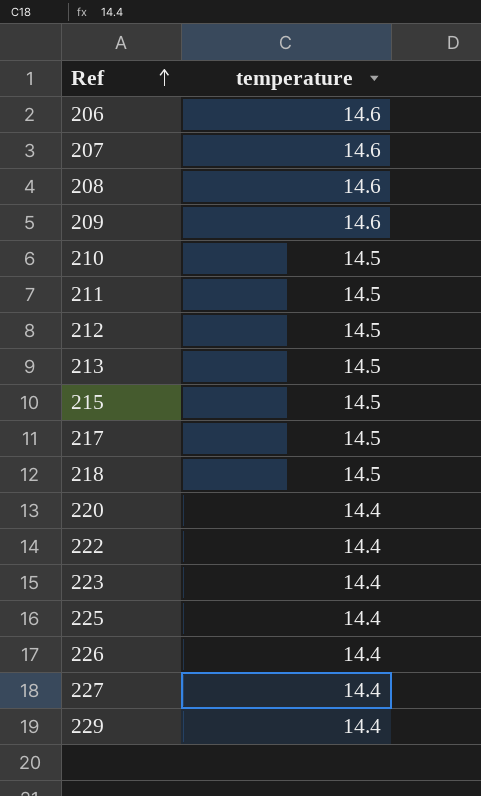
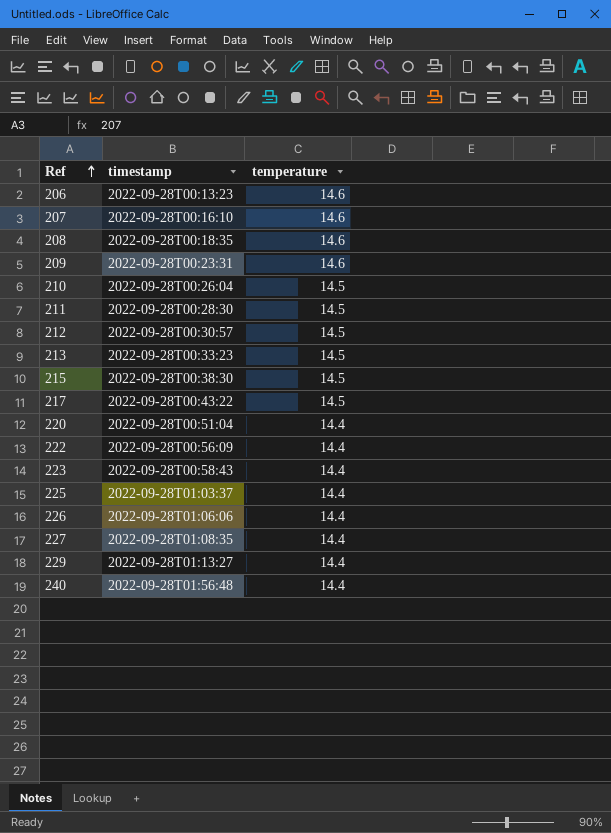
column timestamp | position: none -> 2
row 218: 14.5 -> none
row 240: none -> 2022-09-28T01:56:48 | 14.4

